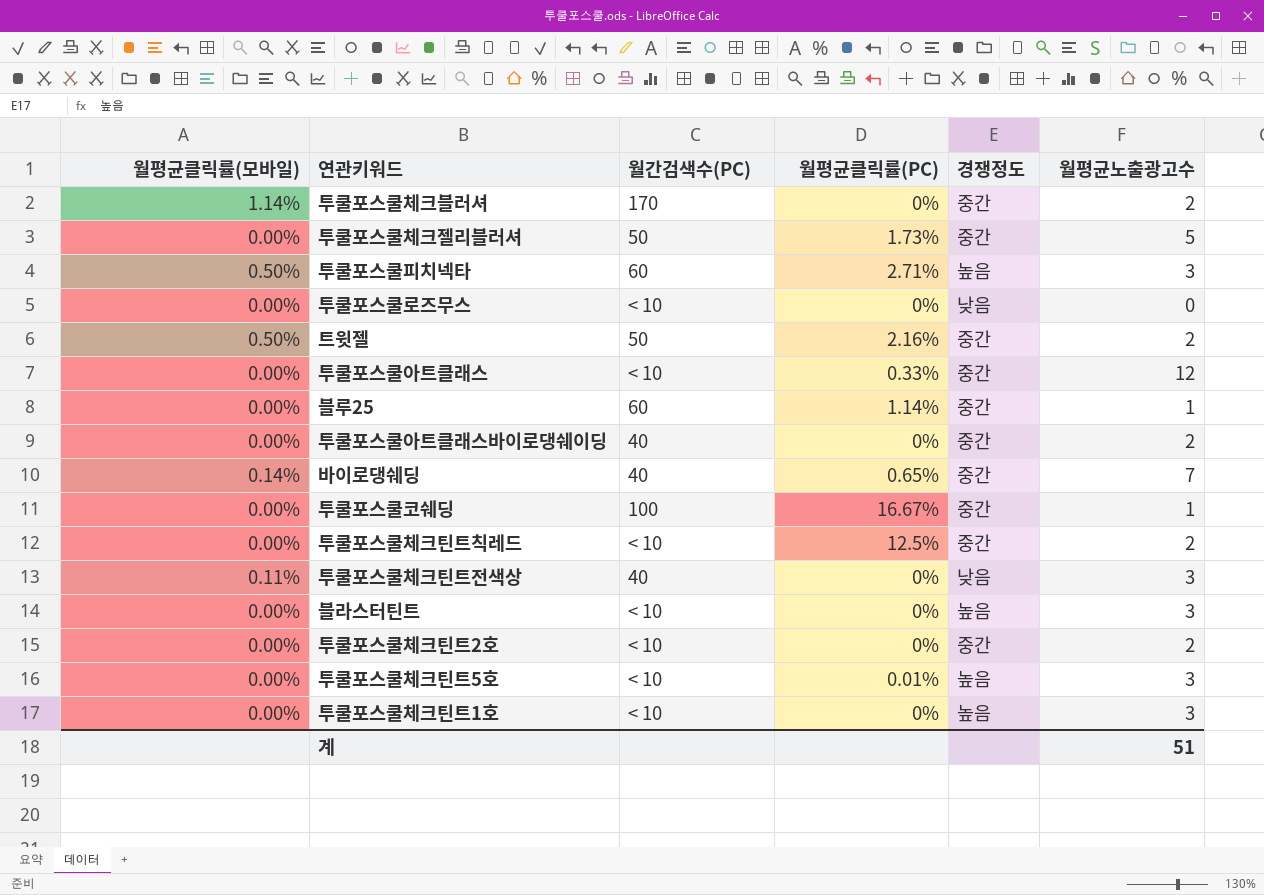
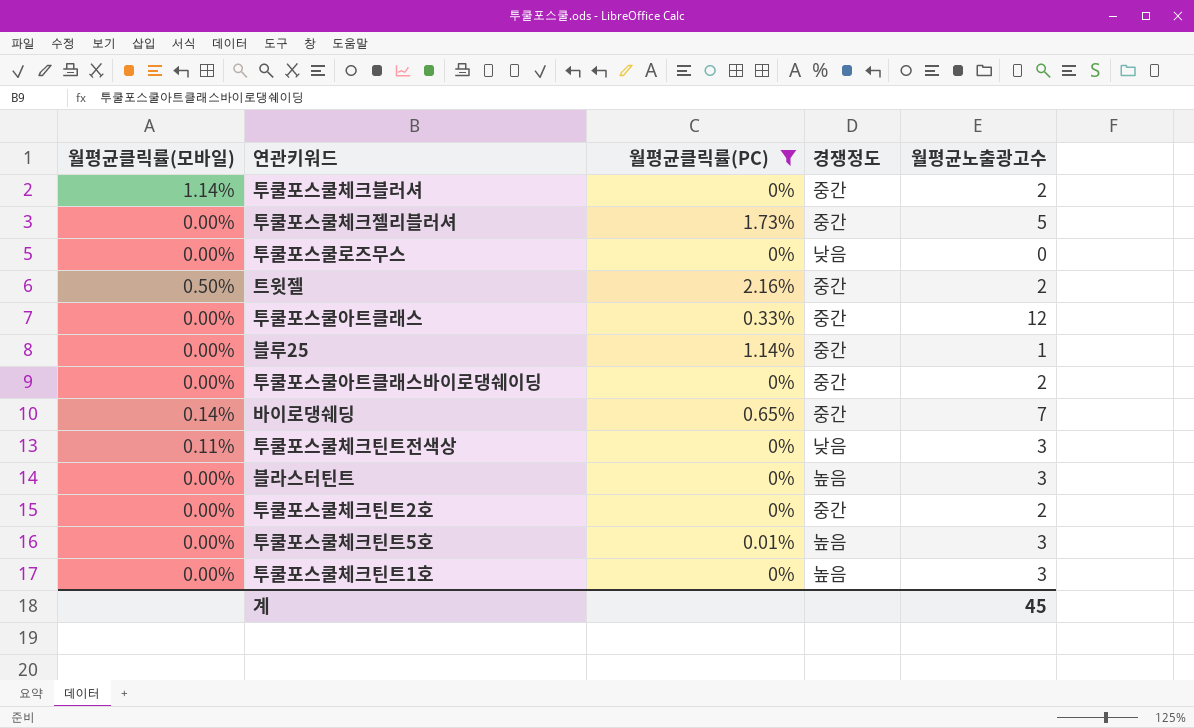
filter: none -> 월평균클릭률(PC) <= 2.16%
column 월간검색수(PC) | position: 3 -> none
계 | 월평균노출광고수: 51 -> 45

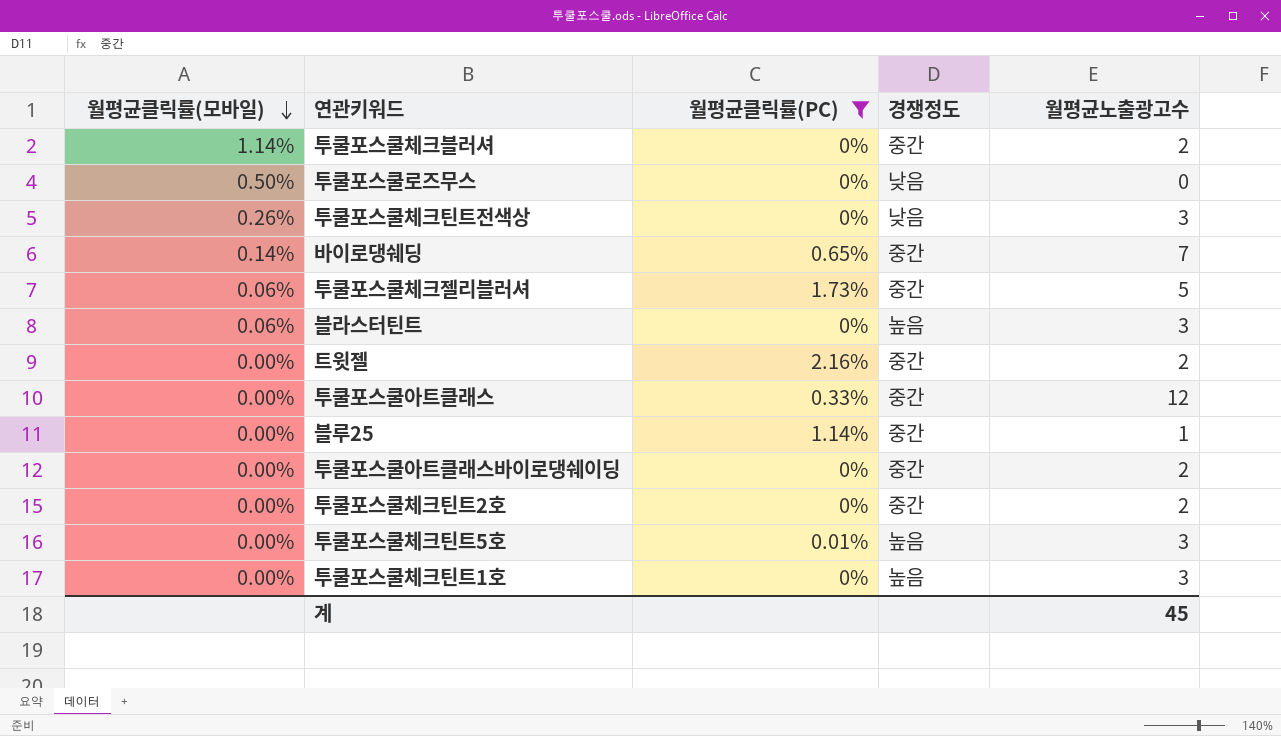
row order: none -> 월평균클릭률(모바일) descending
투쿨포스쿨로즈무스 | 월평균클릭률(모바일): 0.00% -> 0.50%
투쿨포스쿨체크틴트전색상 | 월평균클릭률(모바일): 0.11% -> 0.26%
투쿨포스쿨체크젤리블러셔 | 월평균클릭률(모바일): 0.00% -> 0.06%
블라스터틴트 | 월평균클릭률(모바일): 0.00% -> 0.06%
트윗젤 | 월평균클릭률(모바일): 0.50% -> 0.00%

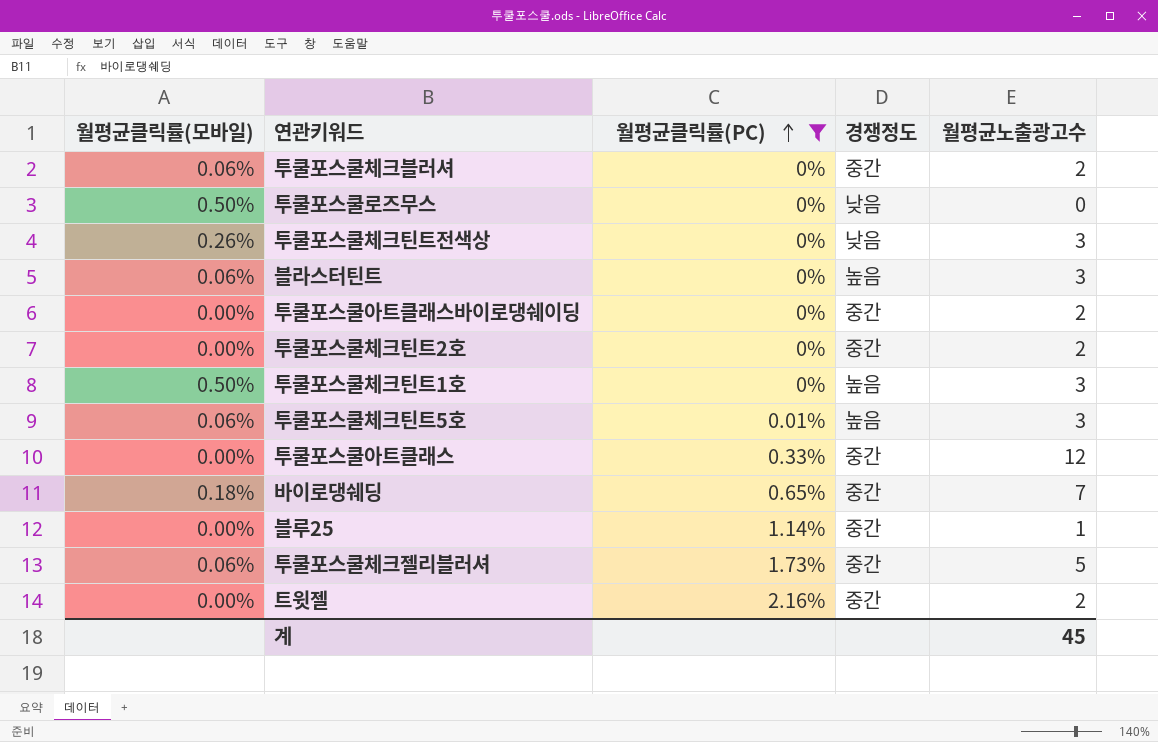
row order: 월평균클릭률(모바일) descending -> 월평균클릭률(PC) ascending
투쿨포스쿨체크블러셔 | 월평균클릭률(모바일): 1.14% -> 0.06%
투쿨포스쿨체크틴트1호 | 월평균클릭률(모바일): 0.00% -> 0.50%
투쿨포스쿨체크틴트5호 | 월평균클릭률(모바일): 0.00% -> 0.06%
바이로댕쉐딩 | 월평균클릭률(모바일): 0.14% -> 0.18%

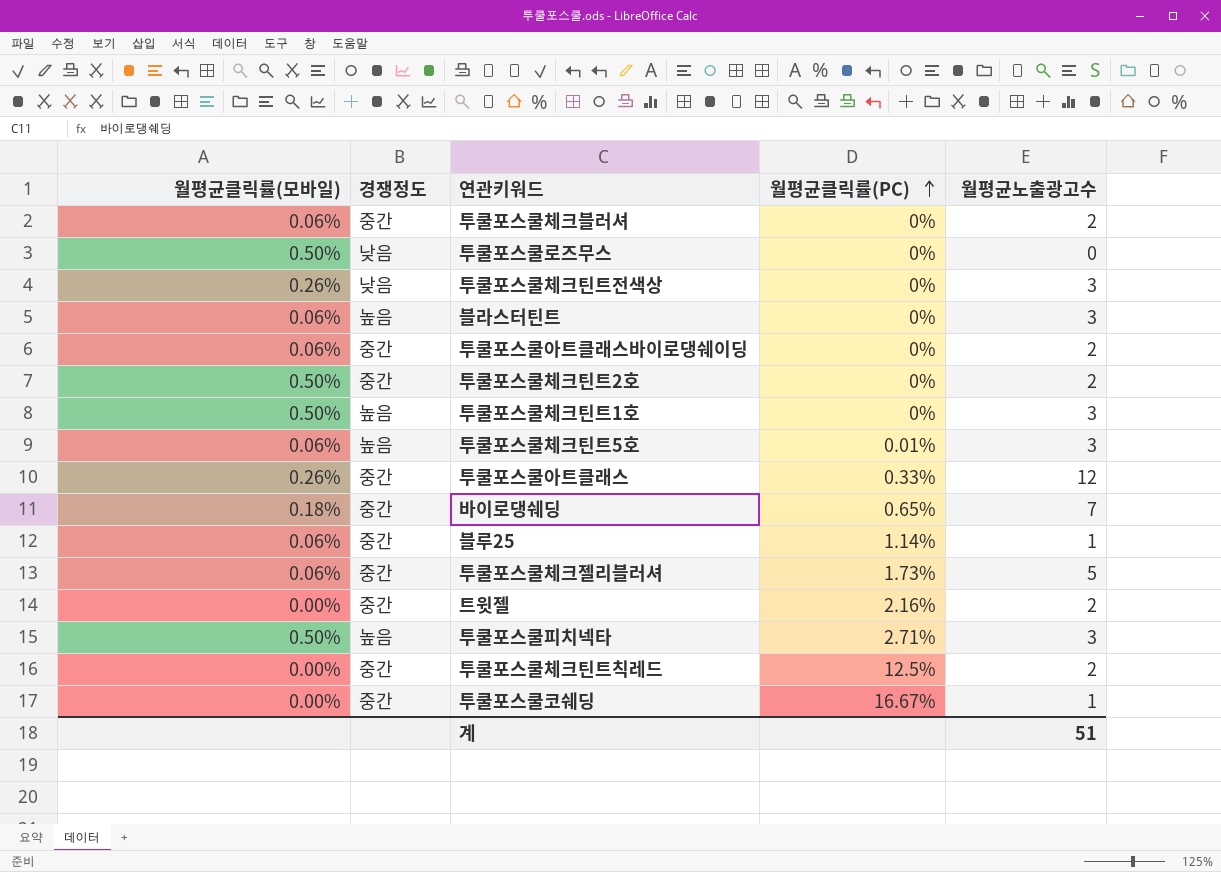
filter: 월평균클릭률(PC) <= 2.16% -> none
column 경쟁정도 | position: 4 -> 2
투쿨포스쿨아트클래스바이로댕쉐이딩 | 월평균클릭률(모바일): 0.00% -> 0.06%
투쿨포스쿨체크틴트2호 | 월평균클릭률(모바일): 0.00% -> 0.50%
투쿨포스쿨아트클래스 | 월평균클릭률(모바일): 0.00% -> 0.26%
블루25 | 월평균클릭률(모바일): 0.00% -> 0.06%
계 | 월평균노출광고수: 45 -> 51

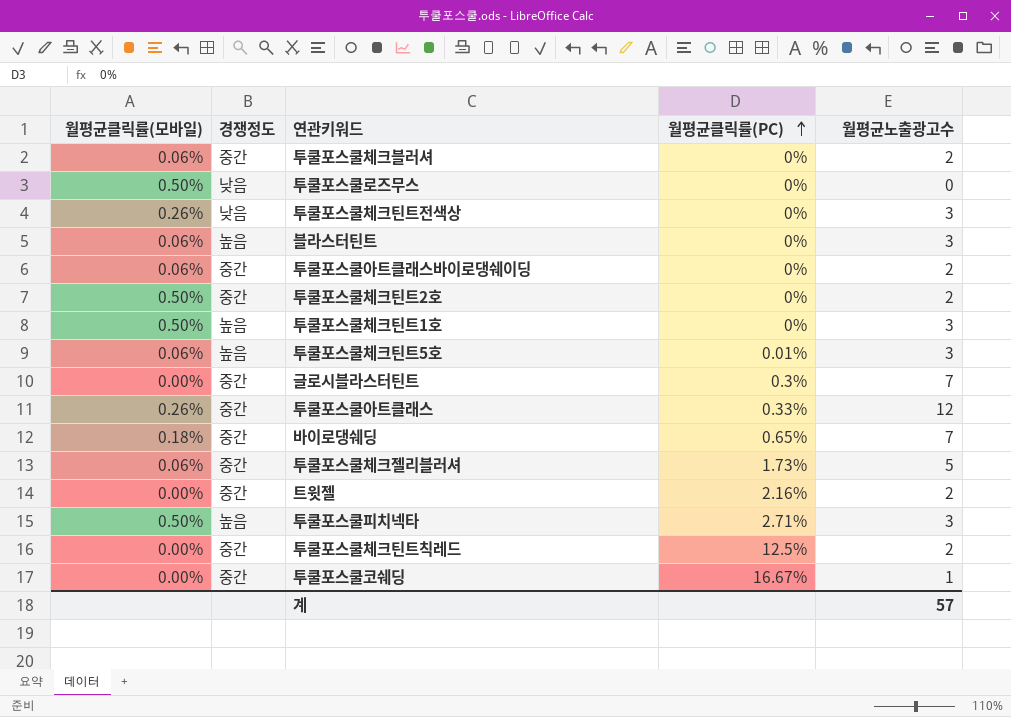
row 블루25: 0.06% | 중간 | 1.14% | 1 -> none
row 글로시블라스터틴트: none -> 0.00% | 중간 | 0.3% | 7
계 | 월평균노출광고수: 51 -> 57

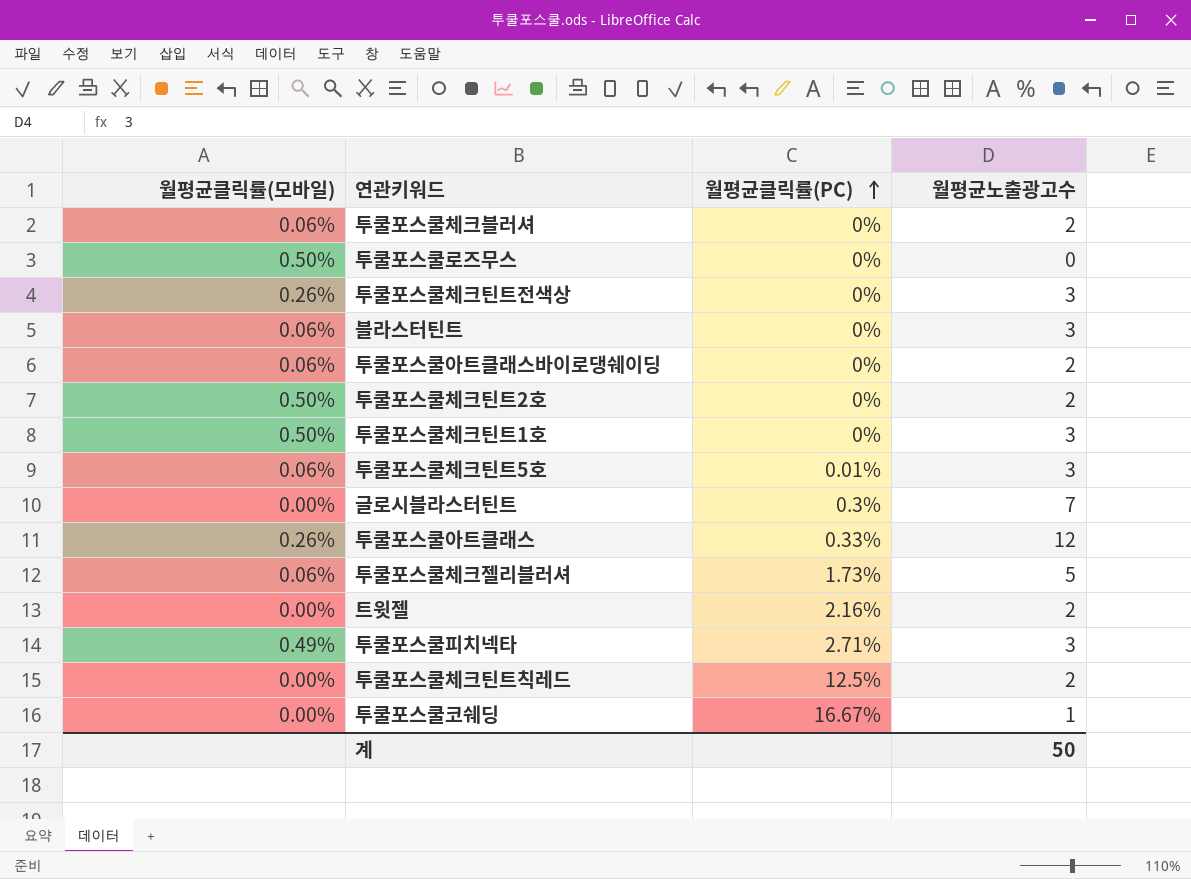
column 경쟁정도 | position: 2 -> none
row 바이로댕쉐딩: 0.18% | 중간 | 0.65% | 7 -> none
투쿨포스쿨피치넥타 | 월평균클릭률(모바일): 0.50% -> 0.49%
계 | 월평균노출광고수: 57 -> 50

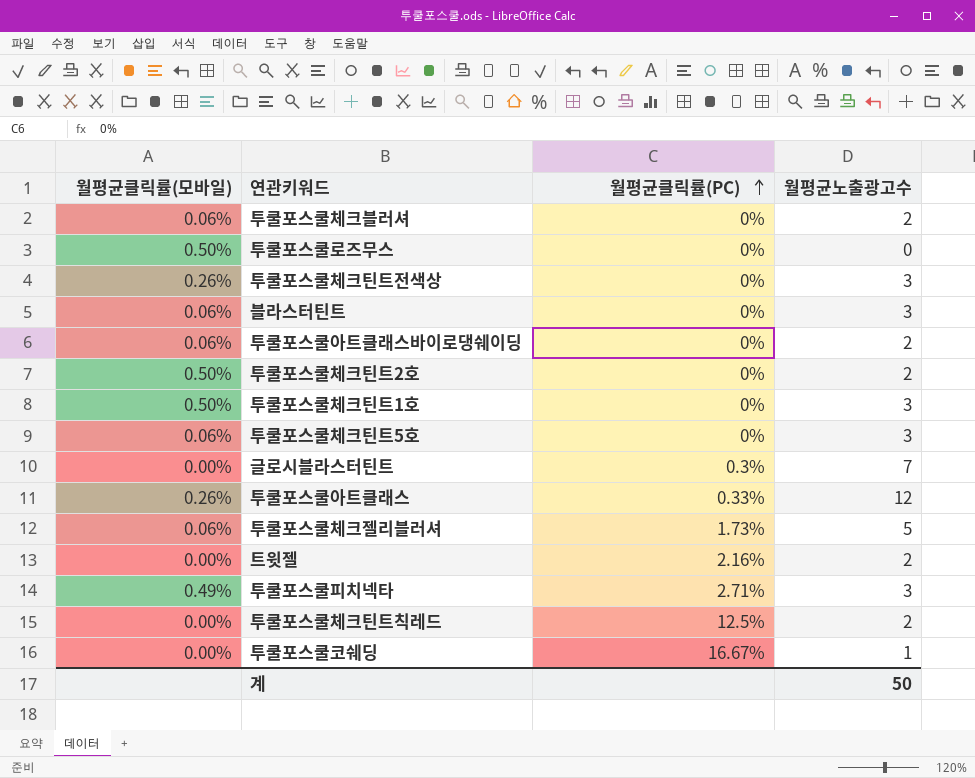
투쿨포스쿨체크틴트5호 | 월평균클릭률(PC): 0.01% -> 0%

